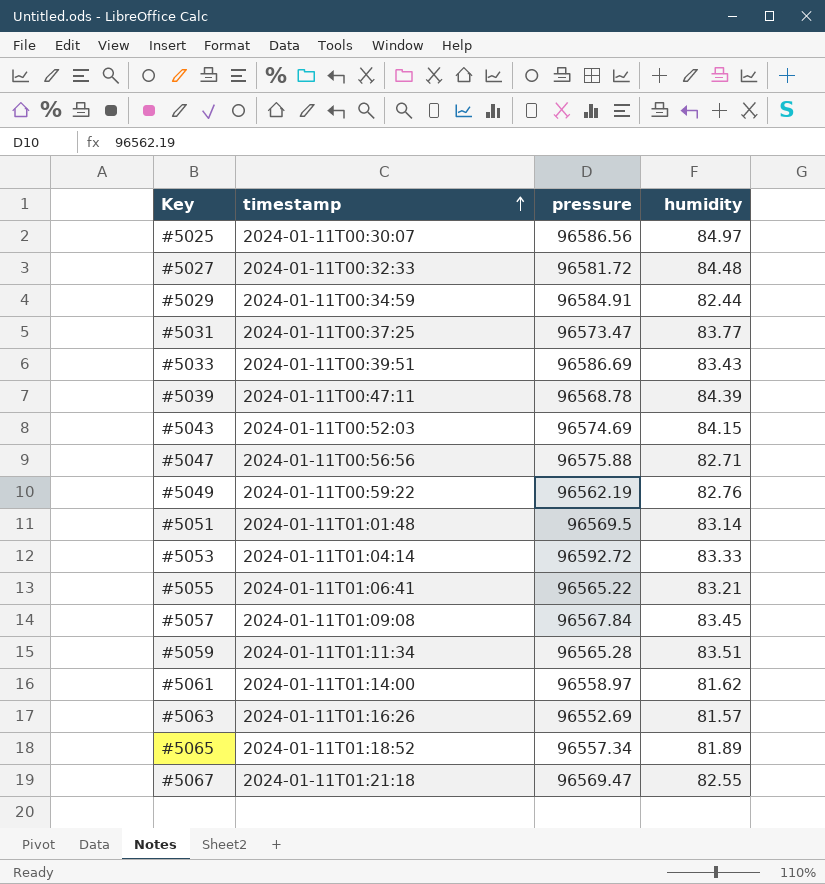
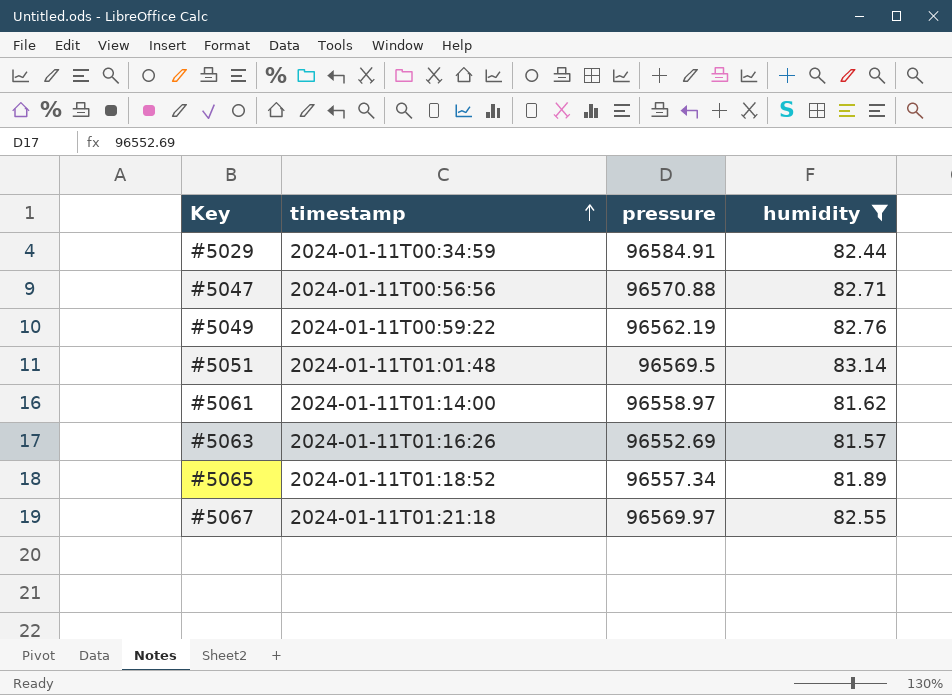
filter: none -> humidity <= 83.14
#5047 | pressure: 96575.88 -> 96570.88
#5067 | pressure: 96569.47 -> 96569.97

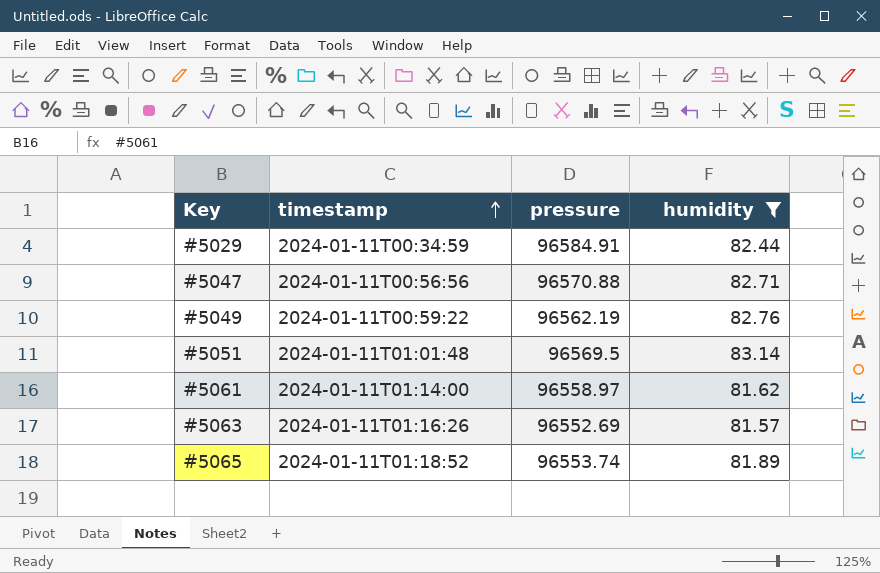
row #5067: 2024-01-11T01:21:18 | 96569.97 | 82.55 -> none
#5065 | pressure: 96557.34 -> 96553.74

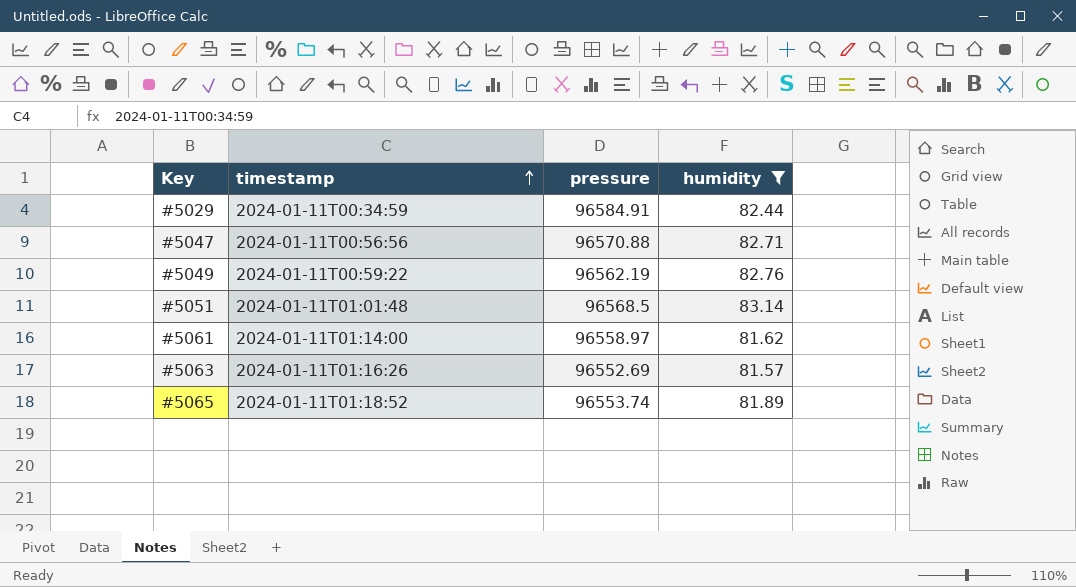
#5051 | pressure: 96569.5 -> 96568.5

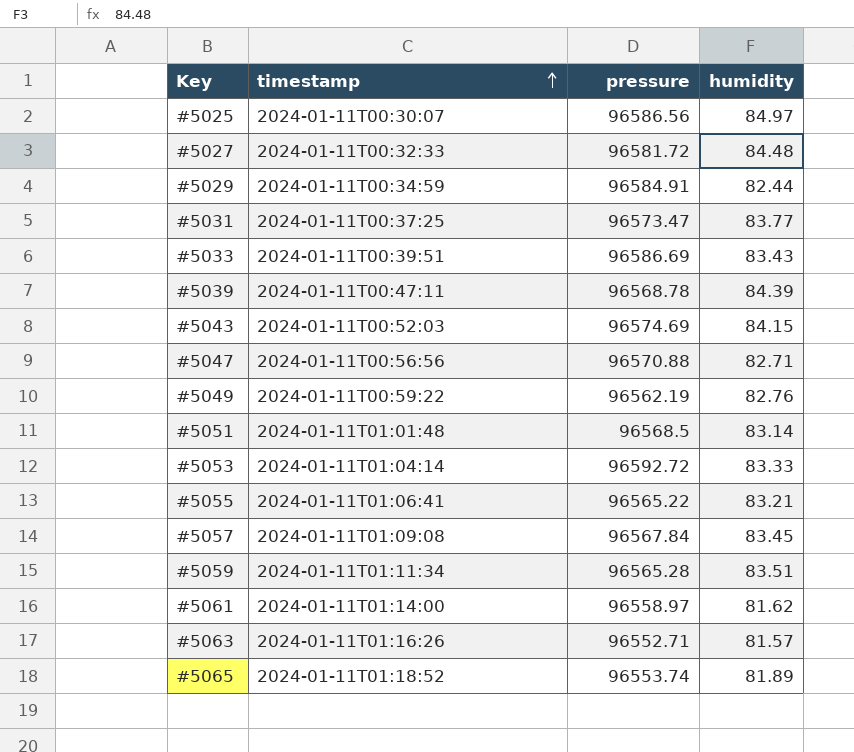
filter: humidity <= 83.14 -> none
#5063 | pressure: 96552.69 -> 96552.71

